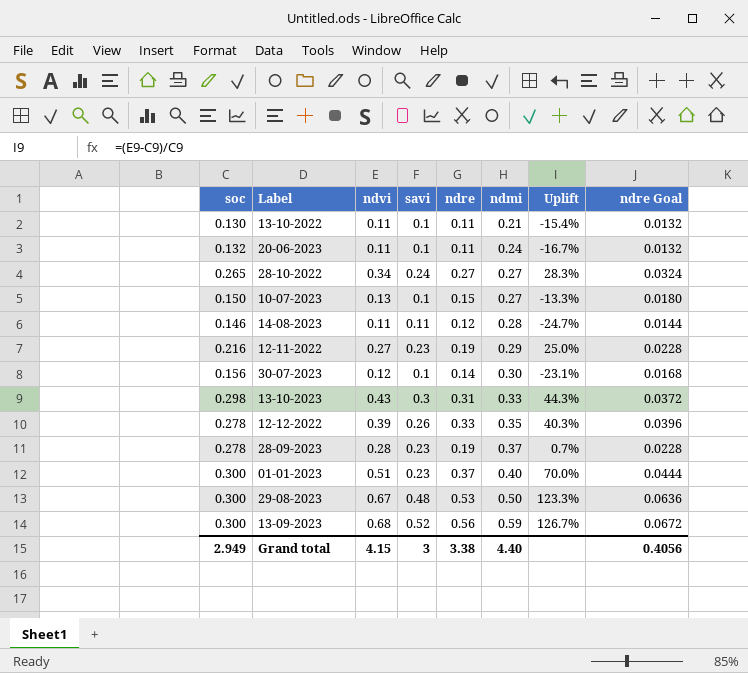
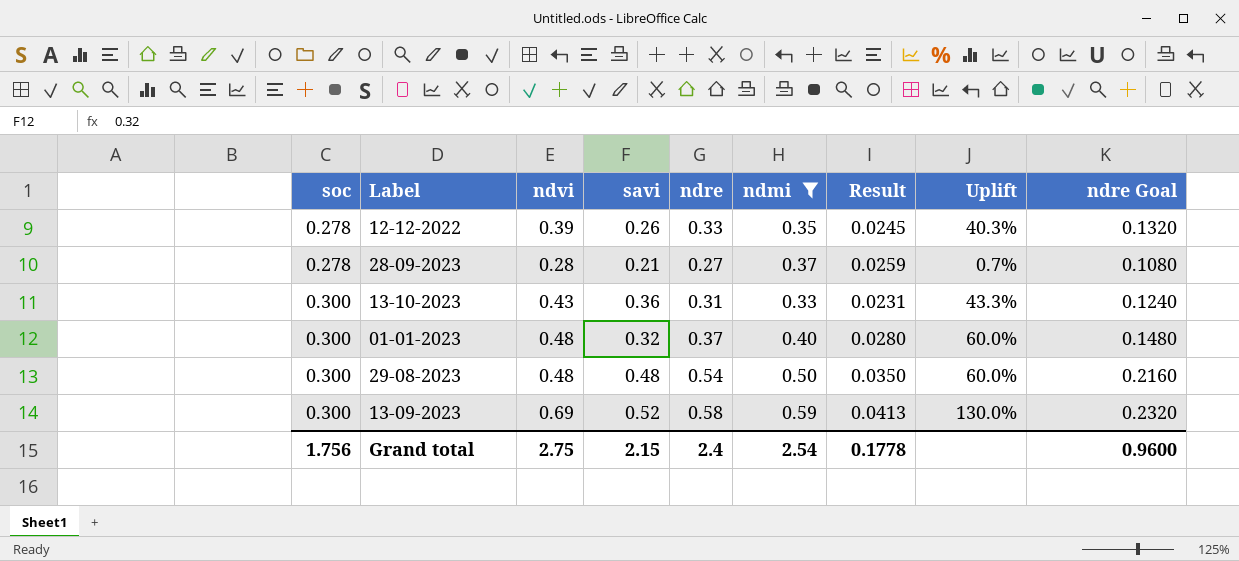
filter: none -> ndmi >= 0.33
row order: ndmi ascending -> soc ascending
column Result | formula: none -> [ndmi] * 0.07
column ndre Goal | formula: [ndre] * 0.12 -> [ndre] * 0.4
28-09-2023 | savi: 0.23 -> 0.21
28-09-2023 | ndre: 0.19 -> 0.27
13-10-2023 | soc: 0.298 -> 0.300
13-10-2023 | savi: 0.3 -> 0.36
13-10-2023 | Uplift: 44.3% -> 43.3%
01-01-2023 | ndvi: 0.51 -> 0.48
01-01-2023 | savi: 0.23 -> 0.32
01-01-2023 | Uplift: 70.0% -> 60.0%
29-08-2023 | ndvi: 0.67 -> 0.48
29-08-2023 | ndre: 0.53 -> 0.54
29-08-2023 | Uplift: 123.3% -> 60.0%
13-09-2023 | ndvi: 0.68 -> 0.69
13-09-2023 | ndre: 0.56 -> 0.58
13-09-2023 | Uplift: 126.7% -> 130.0%
Grand total | soc: 2.949 -> 1.756
Grand total | ndvi: 4.15 -> 2.75
Grand total | savi: 3 -> 2.15
Grand total | ndre: 3.38 -> 2.4
Grand total | ndmi: 4.40 -> 2.54
Grand total | ndre Goal: 0.4056 -> 0.9600

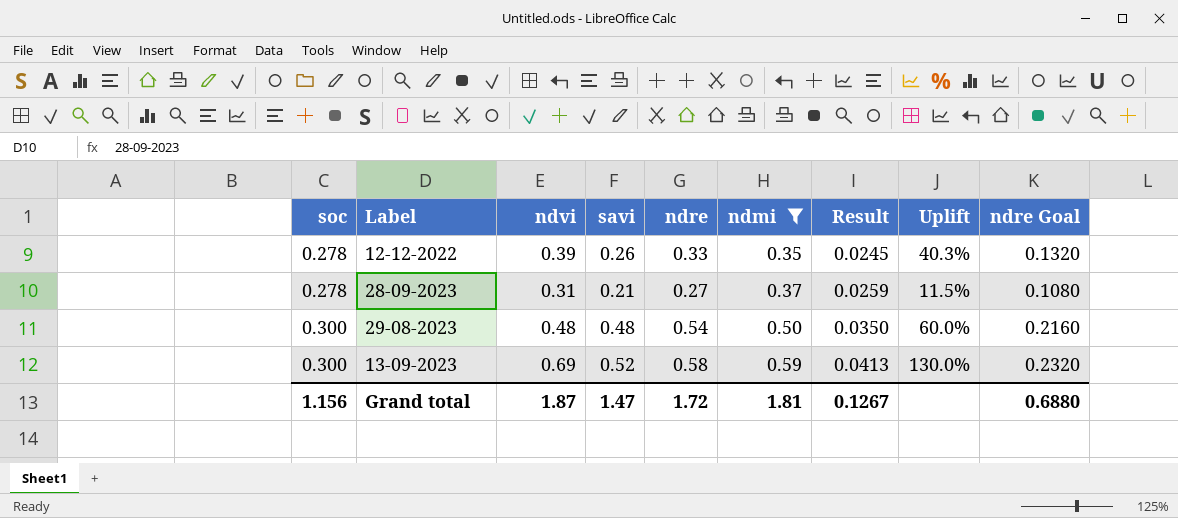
row 13-10-2023: 0.300 | 0.43 | 0.36 | 0.31 | 0.33 | 0.0231 | 43.3% | 0.1240 -> none
row 01-01-2023: 0.300 | 0.48 | 0.32 | 0.37 | 0.40 | 0.0280 | 60.0% | 0.1480 -> none
28-09-2023 | ndvi: 0.28 -> 0.31
28-09-2023 | Uplift: 0.7% -> 11.5%
Grand total | soc: 1.756 -> 1.156
Grand total | ndvi: 2.75 -> 1.87
Grand total | savi: 2.15 -> 1.47
Grand total | ndre: 2.4 -> 1.72
Grand total | ndmi: 2.54 -> 1.81
Grand total | Result: 0.1778 -> 0.1267
Grand total | ndre Goal: 0.9600 -> 0.6880

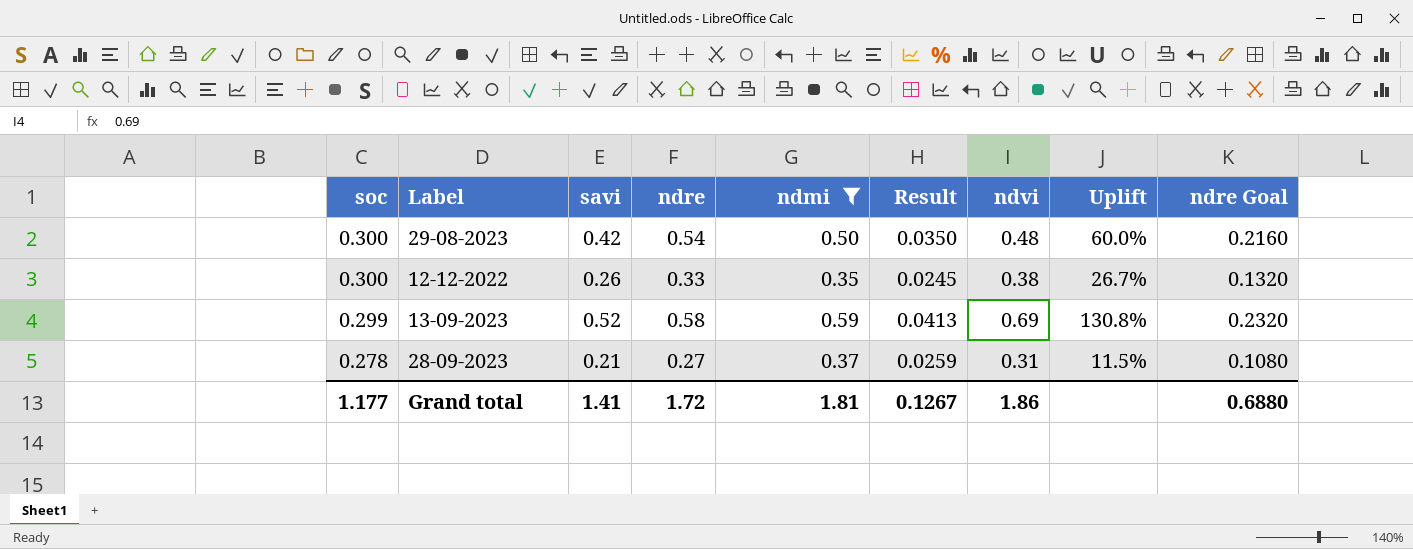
row order: soc ascending -> soc descending
column ndvi | position: 3 -> 7
29-08-2023 | savi: 0.48 -> 0.42
12-12-2022 | soc: 0.278 -> 0.300
12-12-2022 | ndvi: 0.39 -> 0.38
12-12-2022 | Uplift: 40.3% -> 26.7%
13-09-2023 | soc: 0.300 -> 0.299
13-09-2023 | Uplift: 130.0% -> 130.8%
Grand total | soc: 1.156 -> 1.177
Grand total | savi: 1.47 -> 1.41
Grand total | ndvi: 1.87 -> 1.86

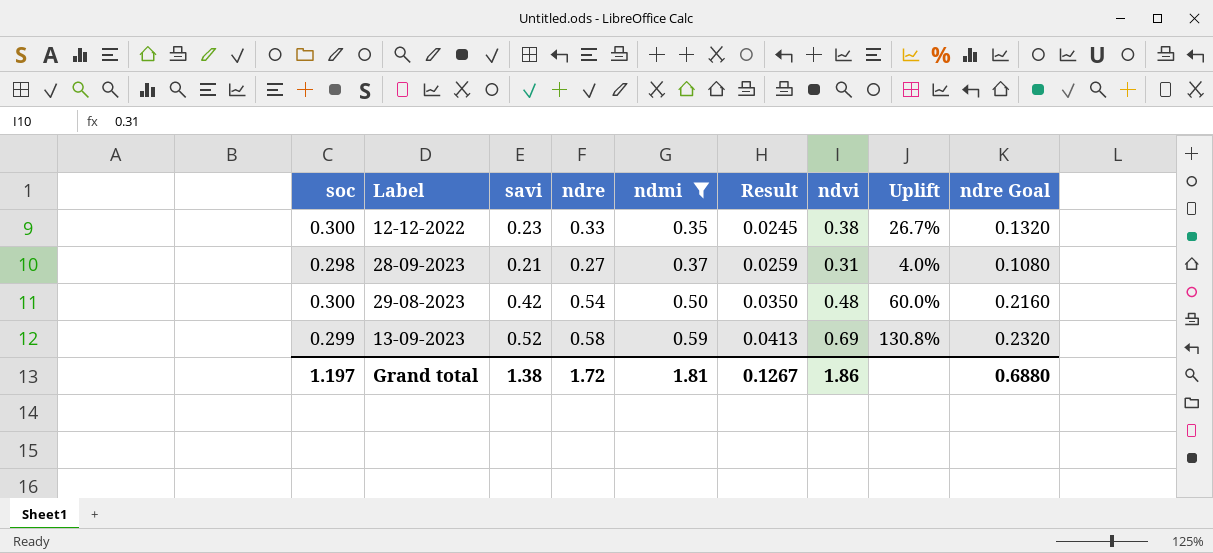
row order: soc descending -> ndmi ascending
12-12-2022 | savi: 0.26 -> 0.23
28-09-2023 | soc: 0.278 -> 0.298
28-09-2023 | Uplift: 11.5% -> 4.0%
Grand total | soc: 1.177 -> 1.197
Grand total | savi: 1.41 -> 1.38

